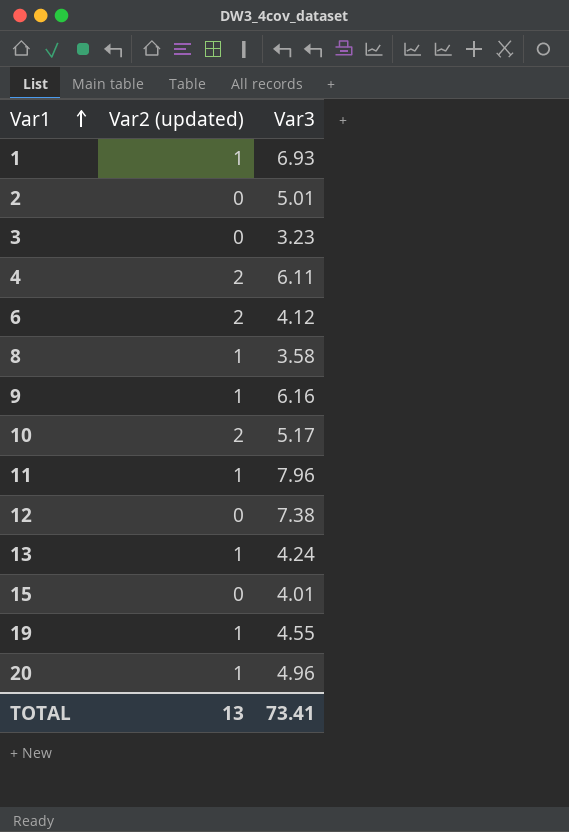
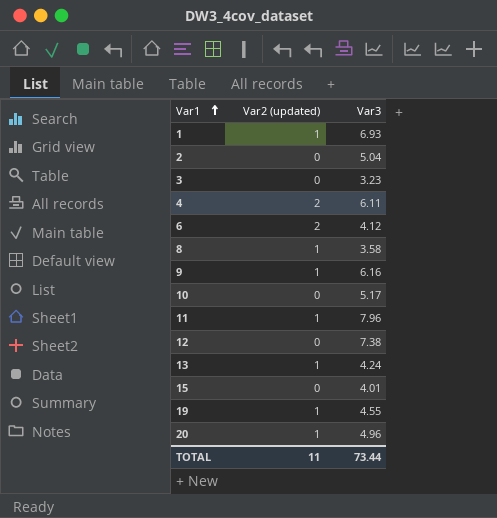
2 | Var3: 5.01 -> 5.04
10 | Var2 (updated): 2 -> 0
TOTAL | Var2 (updated): 13 -> 11
TOTAL | Var3: 73.41 -> 73.44

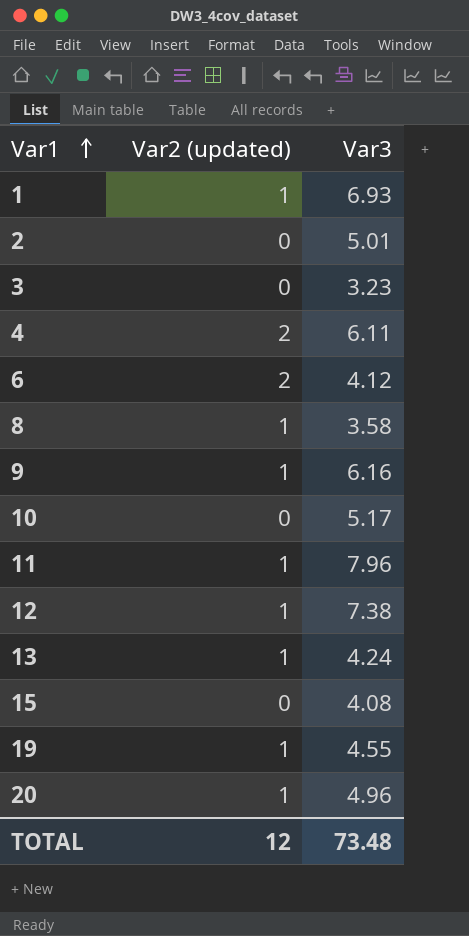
2 | Var3: 5.04 -> 5.01
12 | Var2 (updated): 0 -> 1
15 | Var3: 4.01 -> 4.08
TOTAL | Var2 (updated): 11 -> 12
TOTAL | Var3: 73.44 -> 73.48

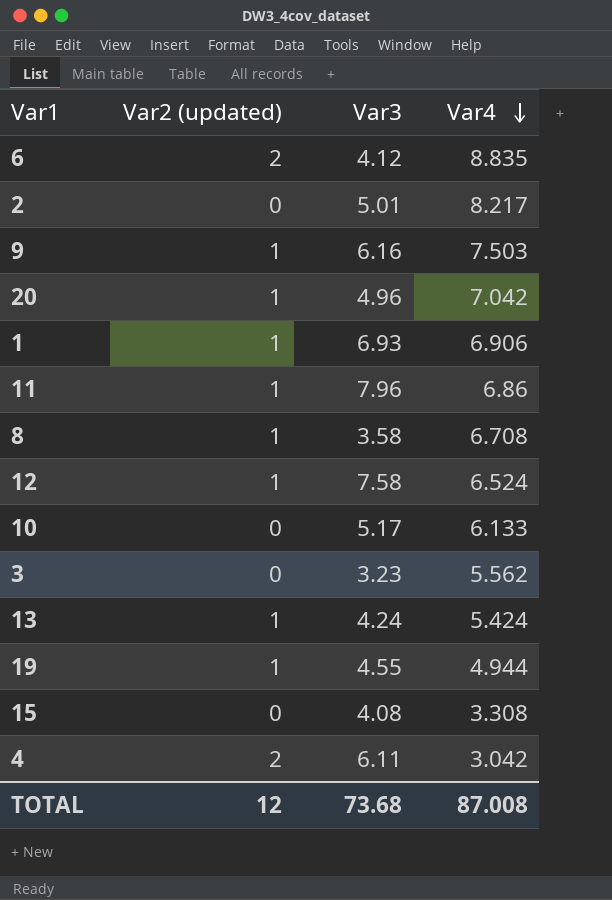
row order: Var1 ascending -> Var4 descending
column Var4 | position: none -> 4
12 | Var3: 7.38 -> 7.58
TOTAL | Var3: 73.48 -> 73.68

